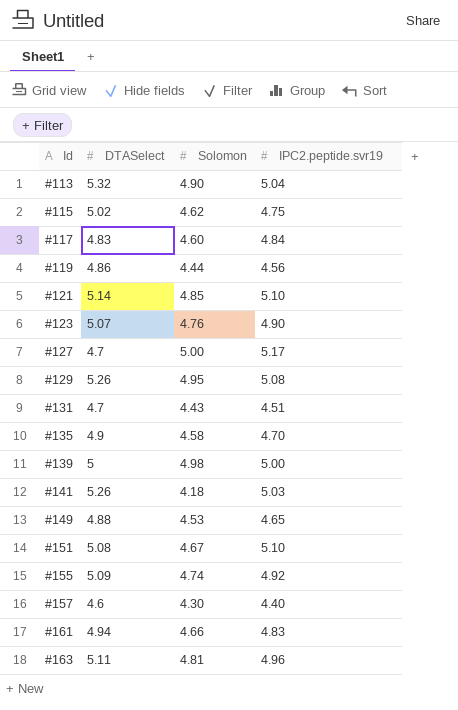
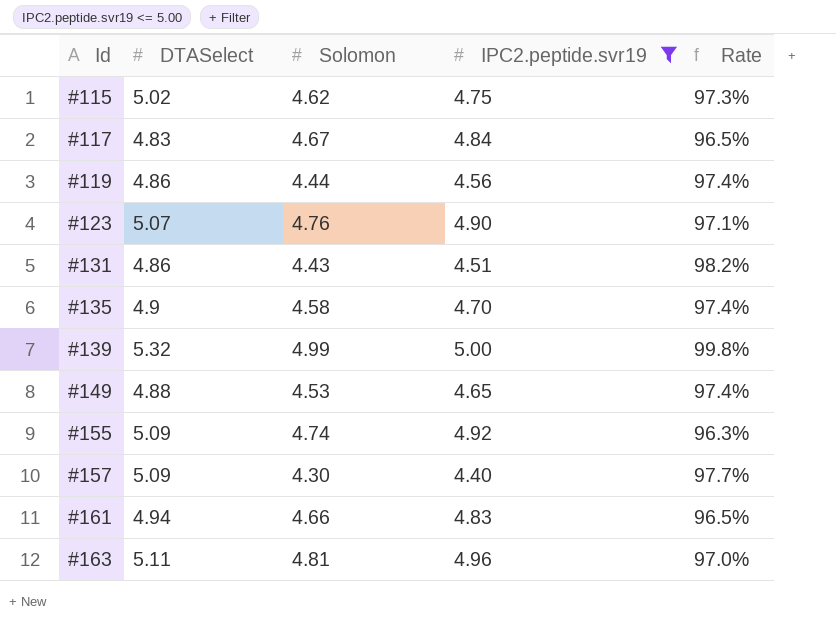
filter: none -> IPC2.peptide.svr19 <= 5.00
column Rate | formula: none -> [Solomon] / [IPC2.peptide.svr19]
#117 | Solomon: 4.60 -> 4.67
#131 | DTASelect: 4.7 -> 4.86
#139 | DTASelect: 5 -> 5.32
#139 | Solomon: 4.98 -> 4.99
#157 | DTASelect: 4.6 -> 5.09

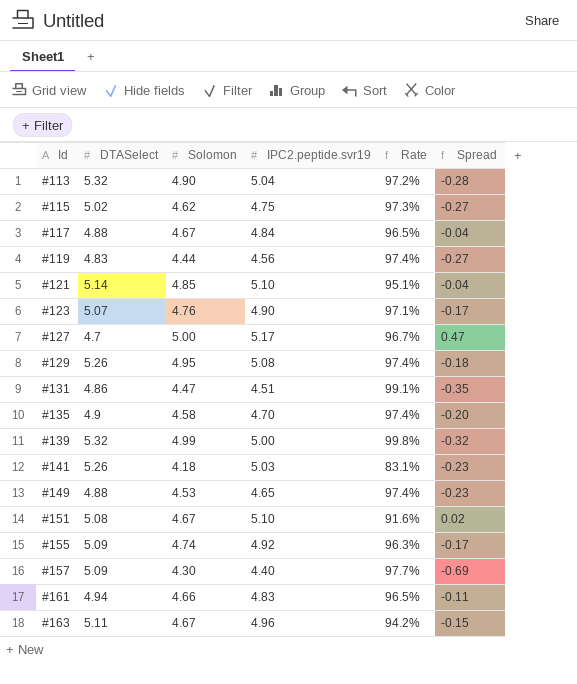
filter: IPC2.peptide.svr19 <= 5.00 -> none
column Spread | formula: none -> [IPC2.peptide.svr19] - [DTASelect]
#117 | DTASelect: 4.83 -> 4.88
#119 | DTASelect: 4.86 -> 4.83
#131 | Solomon: 4.43 -> 4.47
#131 | Rate: 98.2% -> 99.1%
#163 | Solomon: 4.81 -> 4.67
#163 | Rate: 97.0% -> 94.2%

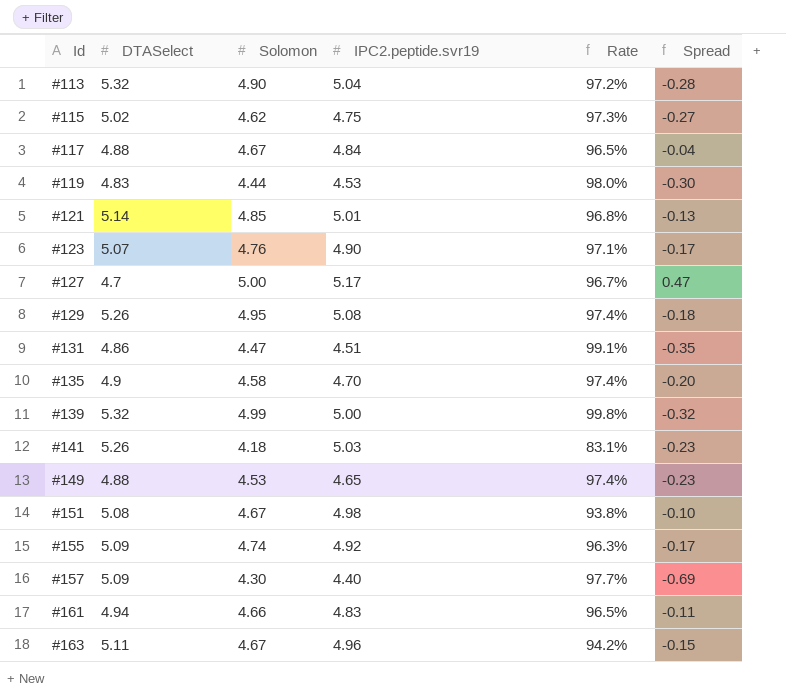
#119 | IPC2.peptide.svr19: 4.56 -> 4.53
#119 | Rate: 97.4% -> 98.0%
#119 | Spread: -0.27 -> -0.30
#121 | IPC2.peptide.svr19: 5.10 -> 5.01
#121 | Rate: 95.1% -> 96.8%
#121 | Spread: -0.04 -> -0.13
#151 | IPC2.peptide.svr19: 5.10 -> 4.98
#151 | Rate: 91.6% -> 93.8%
#151 | Spread: 0.02 -> -0.10

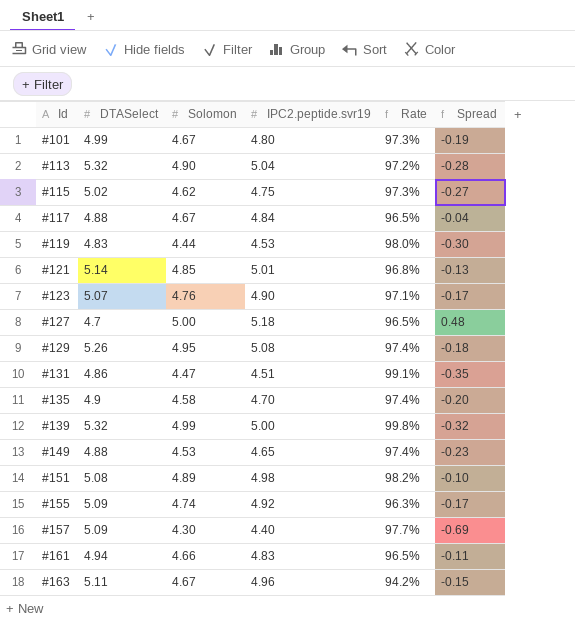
row #141: 5.26 | 4.18 | 5.03 | 83.1% | -0.23 -> none
row #101: none -> 4.99 | 4.67 | 4.80 | 97.3% | -0.19
#127 | IPC2.peptide.svr19: 5.17 -> 5.18
#127 | Rate: 96.7% -> 96.5%
#127 | Spread: 0.47 -> 0.48
#151 | Solomon: 4.67 -> 4.89
#151 | Rate: 93.8% -> 98.2%

